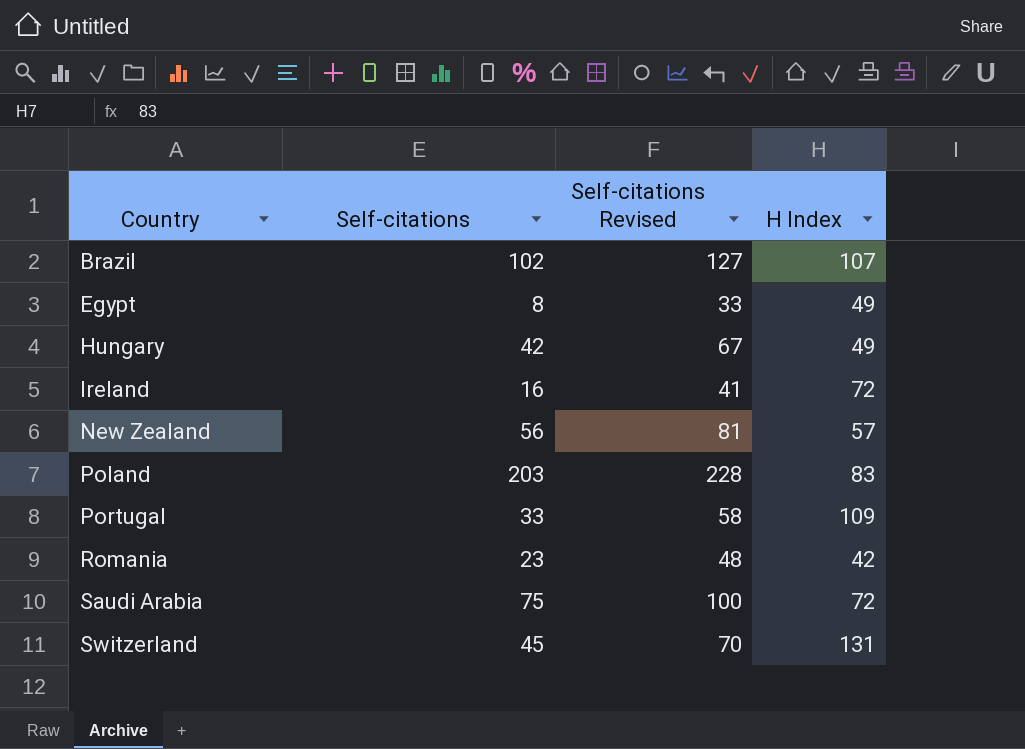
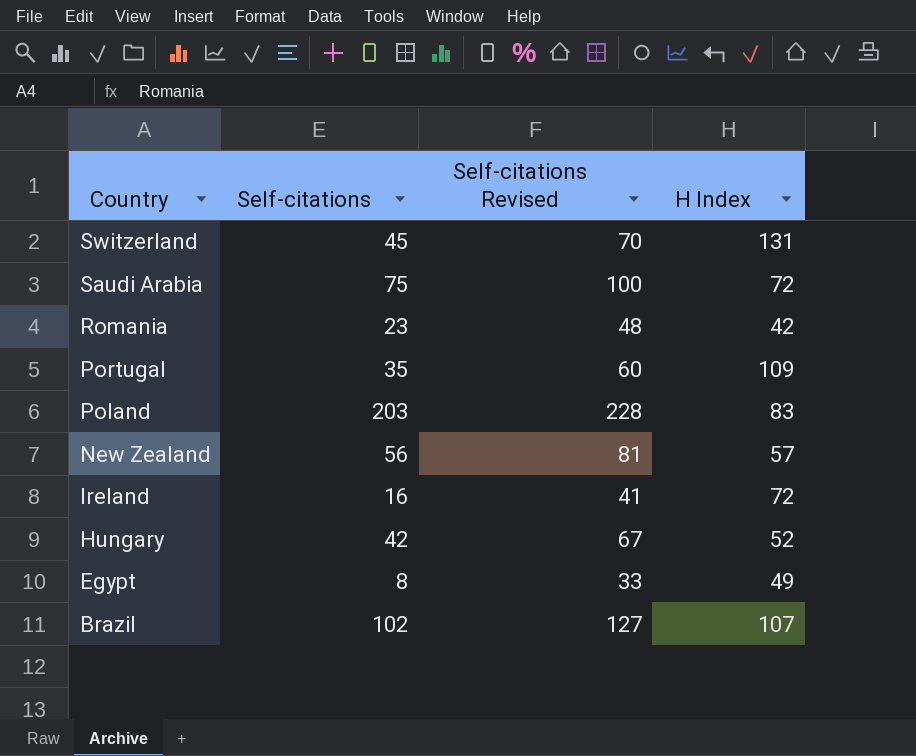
row order: Country ascending -> Country descending
Portugal | Self-citations: 33 -> 35
Portugal | Self-citations Revised: 58 -> 60
Hungary | H Index: 49 -> 52

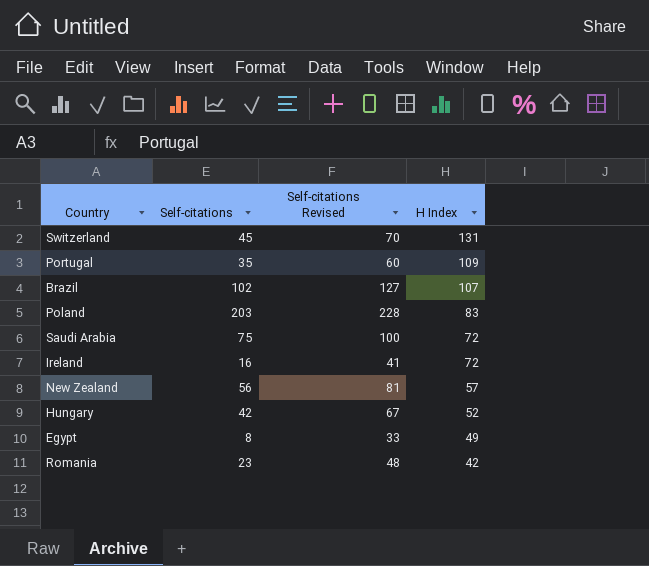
row order: Country descending -> H Index descending

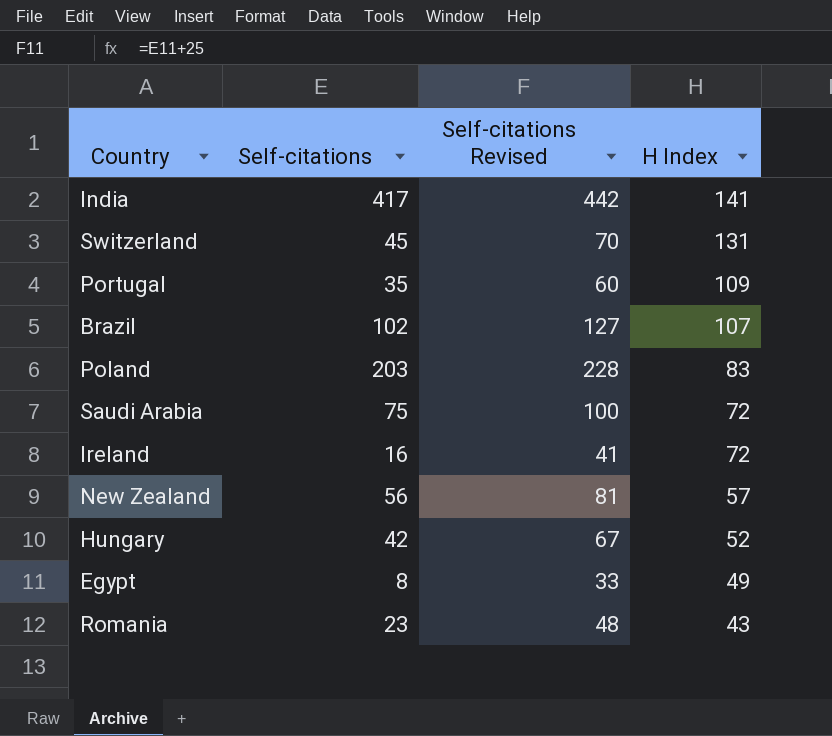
row India: none -> 417 | 442 | 141
Romania | H Index: 42 -> 43

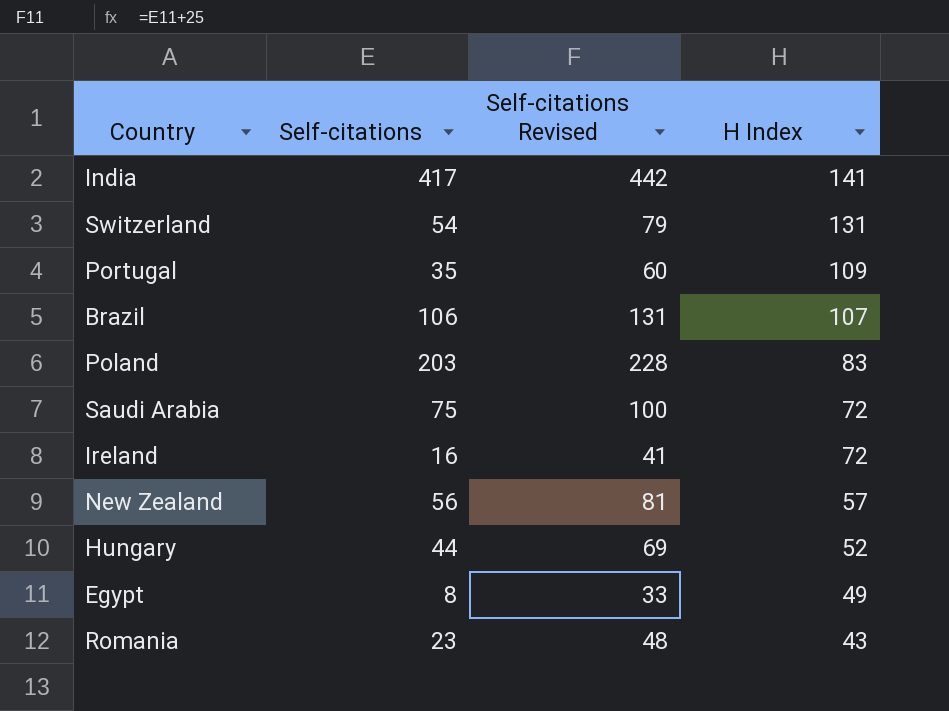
Switzerland | Self-citations: 45 -> 54
Switzerland | Self-citations Revised: 70 -> 79
Brazil | Self-citations: 102 -> 106
Brazil | Self-citations Revised: 127 -> 131
Hungary | Self-citations: 42 -> 44
Hungary | Self-citations Revised: 67 -> 69

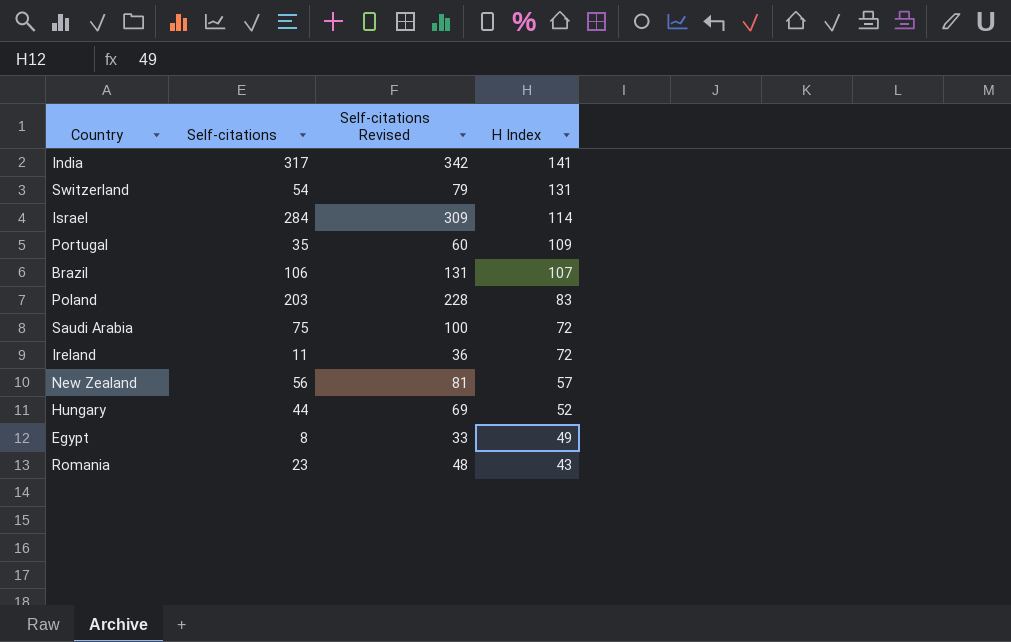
India | Self-citations: 417 -> 317
India | Self-citations Revised: 442 -> 342
row Israel: none -> 284 | 309 | 114
Ireland | Self-citations: 16 -> 11
Ireland | Self-citations Revised: 41 -> 36

